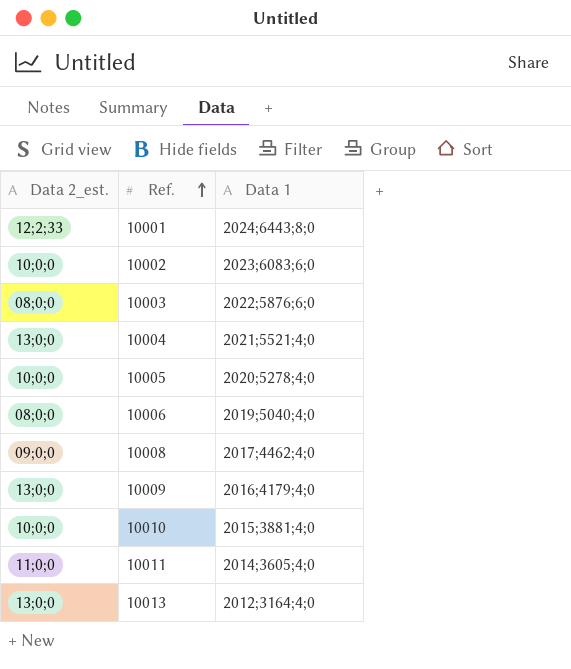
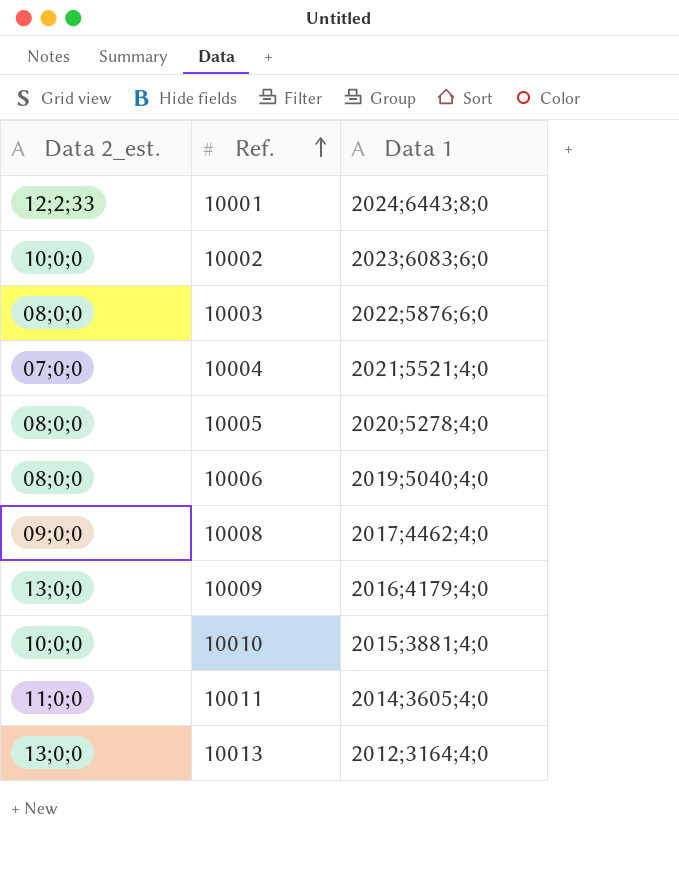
10004 | Data 2_est.: 13;0;0 -> 07;0;0
10005 | Data 2_est.: 10;0;0 -> 08;0;0

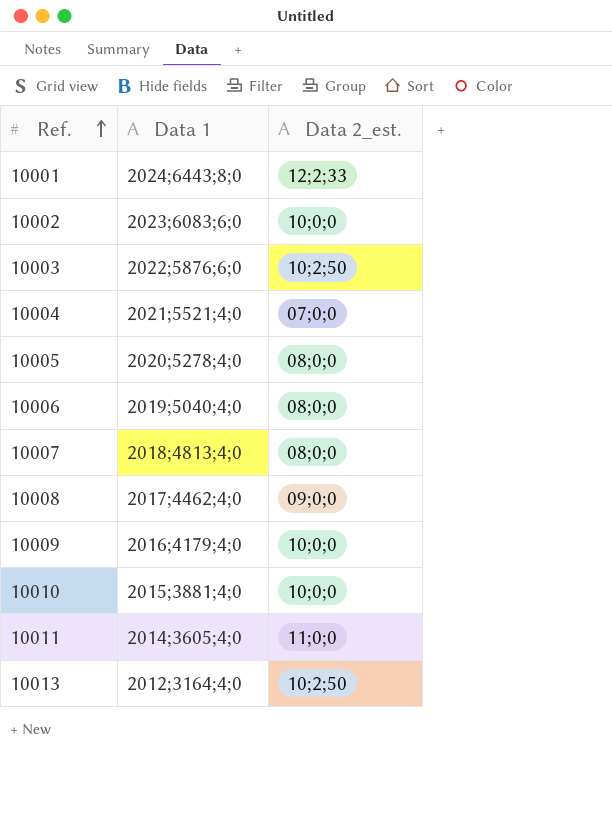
column Data 2_est. | position: 1 -> 3
10003 | Data 2_est.: 08;0;0 -> 10;2;50
row 10007: none -> 2018;4813;4;0 | 08;0;0
10009 | Data 2_est.: 13;0;0 -> 10;0;0
10013 | Data 2_est.: 13;0;0 -> 10;2;50

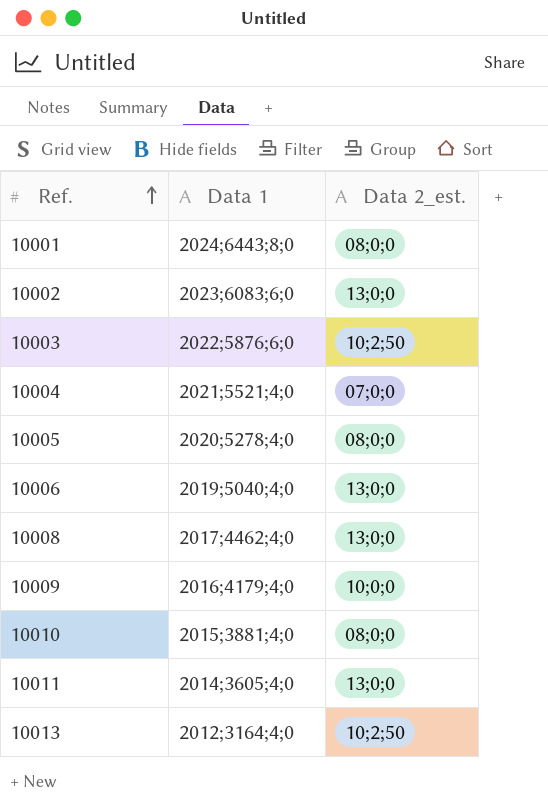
row 10007: 2018;4813;4;0 | 08;0;0 -> none
10001 | Data 2_est.: 12;2;33 -> 08;0;0
10002 | Data 2_est.: 10;0;0 -> 13;0;0
10006 | Data 2_est.: 08;0;0 -> 13;0;0
10008 | Data 2_est.: 09;0;0 -> 13;0;0
10010 | Data 2_est.: 10;0;0 -> 08;0;0
10011 | Data 2_est.: 11;0;0 -> 13;0;0

